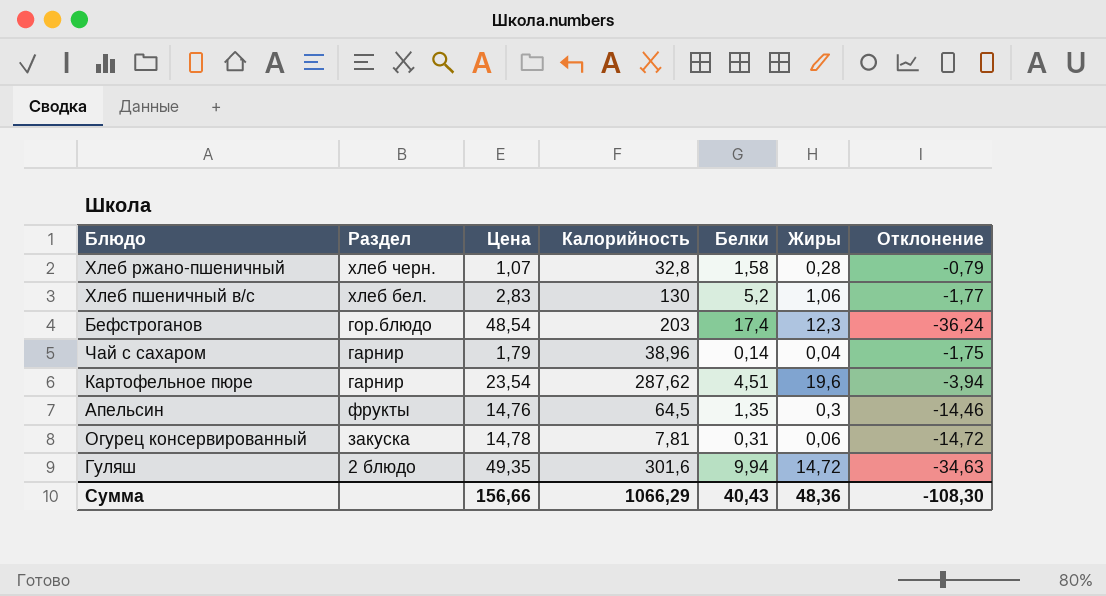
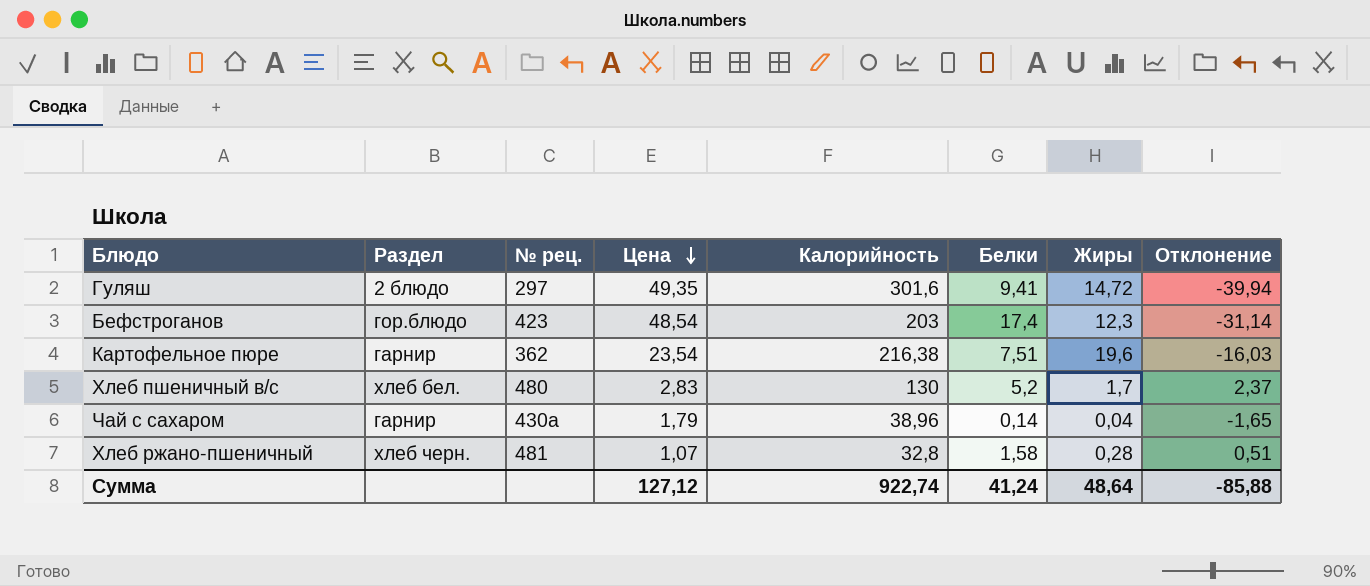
row order: none -> Цена descending
column № рец. | position: none -> 3
column Отклонение | formula: [Жиры] - [Цена] -> [Белки] - [Цена]
row Апельсин: фрукты | 14,76 | 64,5 | 1,35 | 0,3 | -14,46 -> none
row Огурец консервированный: закуска | 14,78 | 7,81 | 0,31 | 0,06 | -14,72 -> none
Гуляш | Белки: 9,94 -> 9,41
Картофельное пюре | Калорийность: 287,62 -> 216,38
Картофельное пюре | Белки: 4,51 -> 7,51
Хлеб пшеничный в/с | Жиры: 1,06 -> 1,7
Сумма | Цена: 156,66 -> 127,12
Сумма | Калорийность: 1066,29 -> 922,74
Сумма | Белки: 40,43 -> 41,24
Сумма | Жиры: 48,36 -> 48,64
Сумма | Отклонение: -108,30 -> -85,88

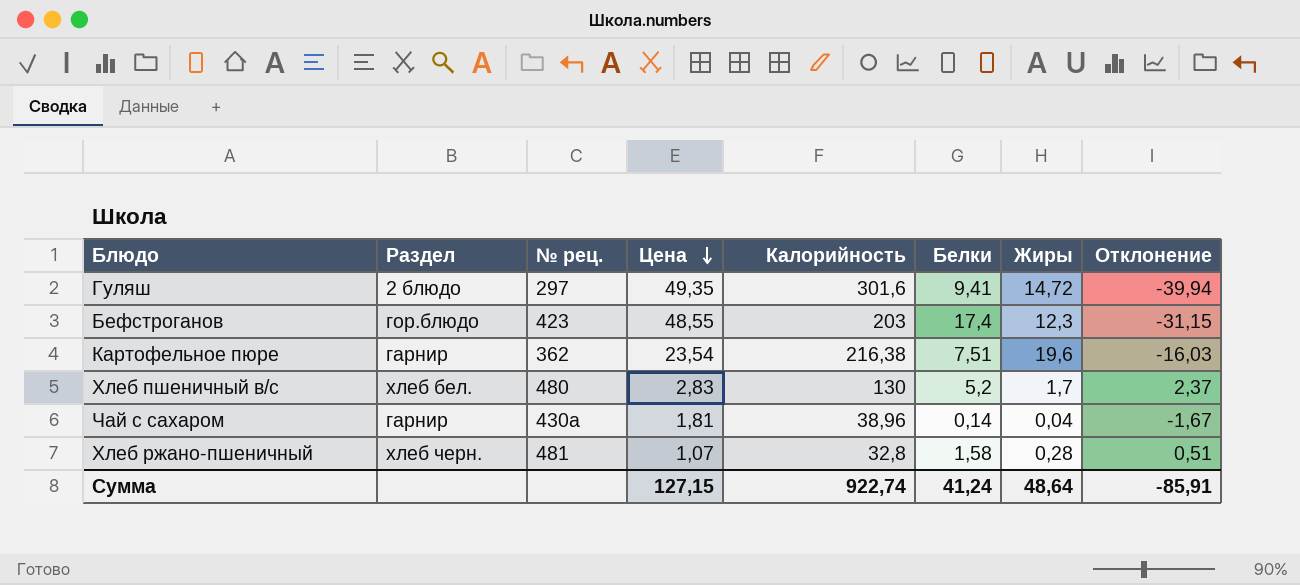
Бефстроганов | Цена: 48,54 -> 48,55
Бефстроганов | Отклонение: -31,14 -> -31,15
Чай с сахаром | Цена: 1,79 -> 1,81
Чай с сахаром | Отклонение: -1,65 -> -1,67
Сумма | Цена: 127,12 -> 127,15
Сумма | Отклонение: -85,88 -> -85,91

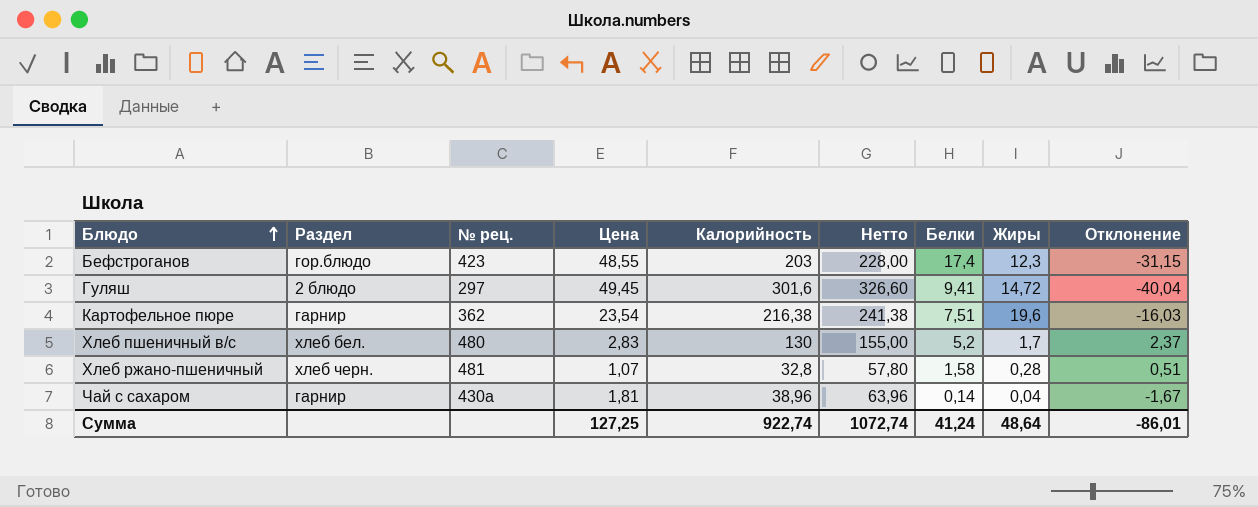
row order: Цена descending -> Блюдо ascending
column Нетто | formula: none -> [Калорийность] + 25
Гуляш | Цена: 49,35 -> 49,45
Гуляш | Отклонение: -39,94 -> -40,04
Сумма | Цена: 127,15 -> 127,25
Сумма | Отклонение: -85,91 -> -86,01

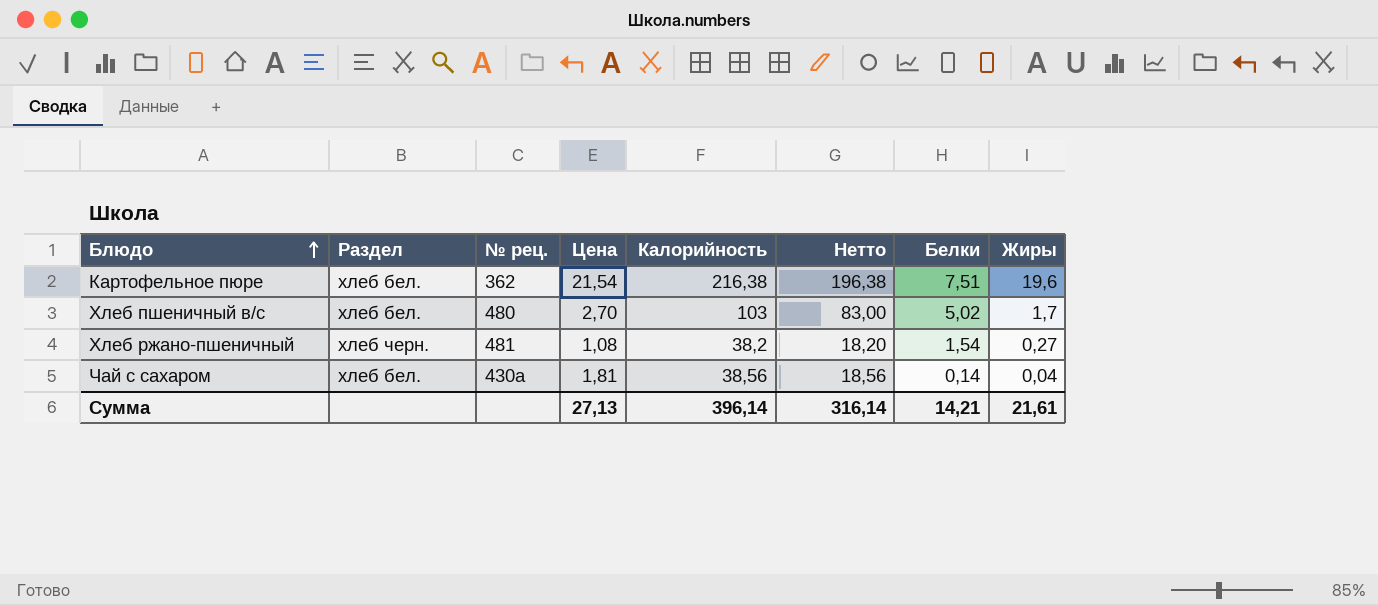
column Отклонение | formula: [Белки] - [Цена] -> none
column Нетто | formula: [Калорийность] + 25 -> [Калорийность] - 20
row Бефстроганов: гор.блюдо | 423 | 48,55 | 203 | 228,00 | 17,4 | 12,3 | -31,15 -> none
row Гуляш: 2 блюдо | 297 | 49,45 | 301,6 | 326,60 | 9,41 | 14,72 | -40,04 -> none
Картофельное пюре | Раздел: гарнир -> хлеб бел.
Картофельное пюре | Цена: 23,54 -> 21,54
Хлеб пшеничный в/с | Цена: 2,83 -> 2,70
Хлеб пшеничный в/с | Калорийность: 130 -> 103
Хлеб пшеничный в/с | Белки: 5,2 -> 5,02
Хлеб ржано-пшеничный | Цена: 1,07 -> 1,08
Хлеб ржано-пшеничный | Калорийность: 32,8 -> 38,2
Хлеб ржано-пшеничный | Белки: 1,58 -> 1,54
Хлеб ржано-пшеничный | Жиры: 0,28 -> 0,27
Чай с сахаром | Раздел: гарнир -> хлеб бел.
Чай с сахаром | Калорийность: 38,96 -> 38,56
Сумма | Цена: 127,25 -> 27,13
Сумма | Калорийность: 922,74 -> 396,14
Сумма | Нетто: 1072,74 -> 316,14
Сумма | Белки: 41,24 -> 14,21
Сумма | Жиры: 48,64 -> 21,61

